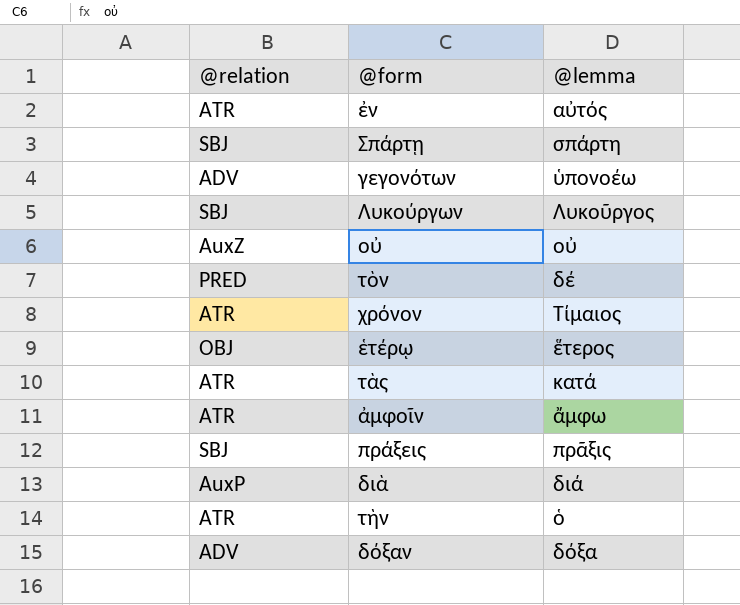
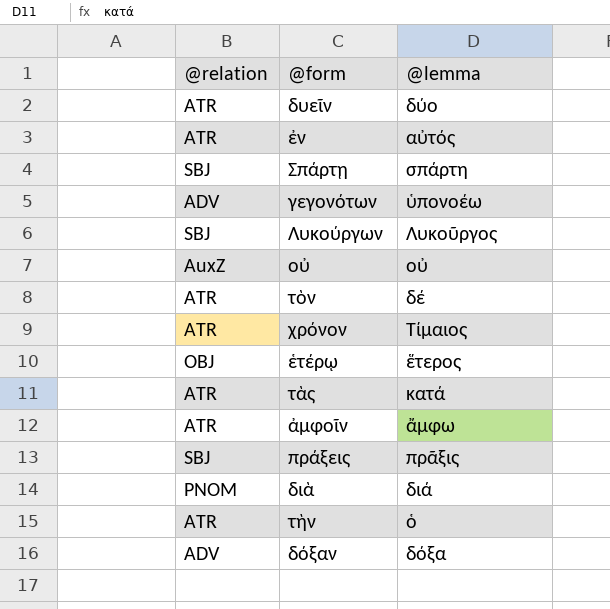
row δυεῖν: none -> ATR | δύο
τὸν | @relation: PRED -> ATR
διὰ | @relation: AuxP -> PNOM

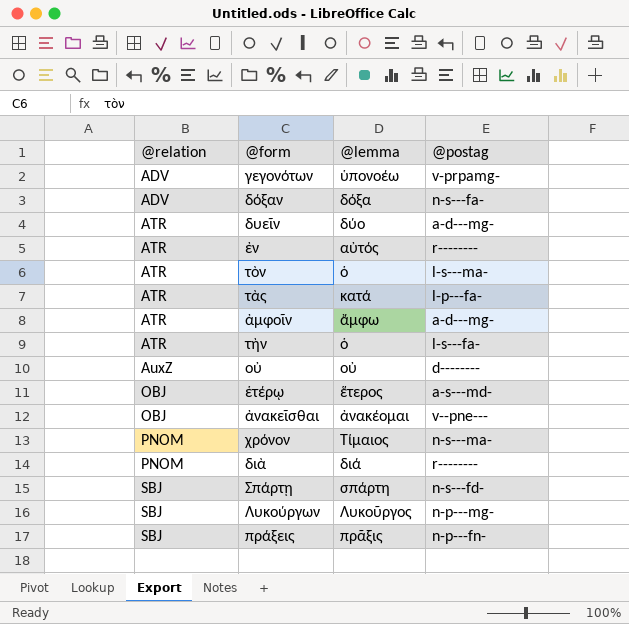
row order: none -> @relation ascending
column @postag | position: none -> 4
τὸν | @lemma: δέ -> ὁ
row ἀνακεῖσθαι: none -> OBJ | ἀνακέομαι | v--pne---
χρόνον | @relation: ATR -> PNOM

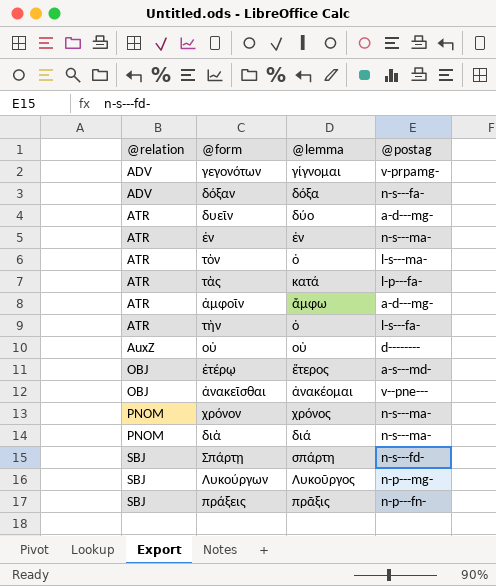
γεγονότων | @lemma: ὑπονοέω -> γίγνομαι
ἐν | @lemma: αὐτός -> ἐν
ἐν | @postag: r-------- -> n-s---ma-
χρόνον | @lemma: Τίμαιος -> χρόνος
διὰ | @postag: r-------- -> n-s---ma-

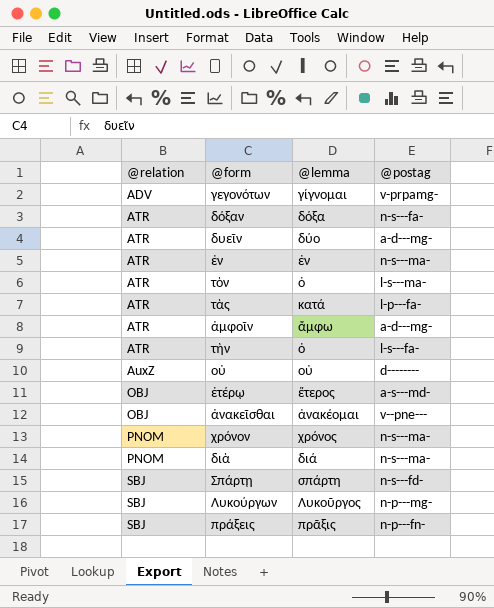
δόξαν | @relation: ADV -> ATR

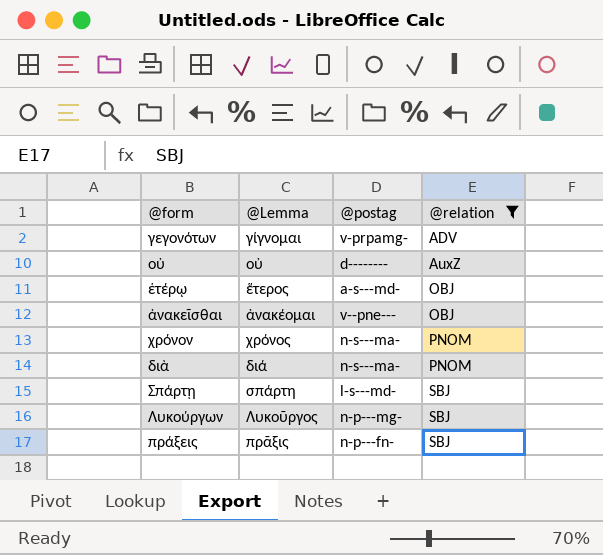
filter: none -> @relation != ATR
column name: @lemma -> @Lemma
column @relation | position: 1 -> 4
Σπάρτῃ | @postag: n-s---fd- -> l-s---md-

